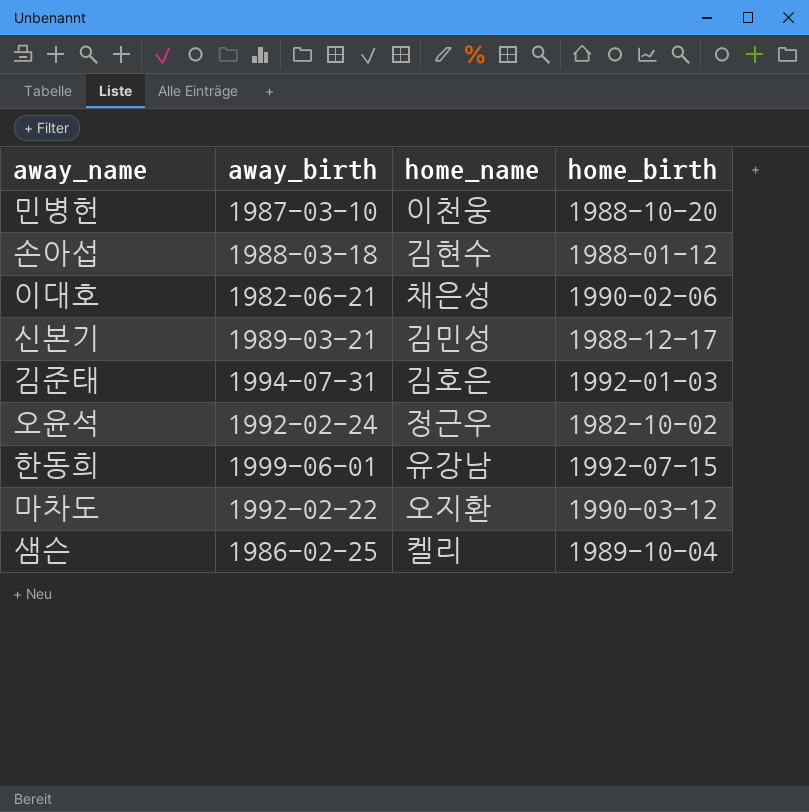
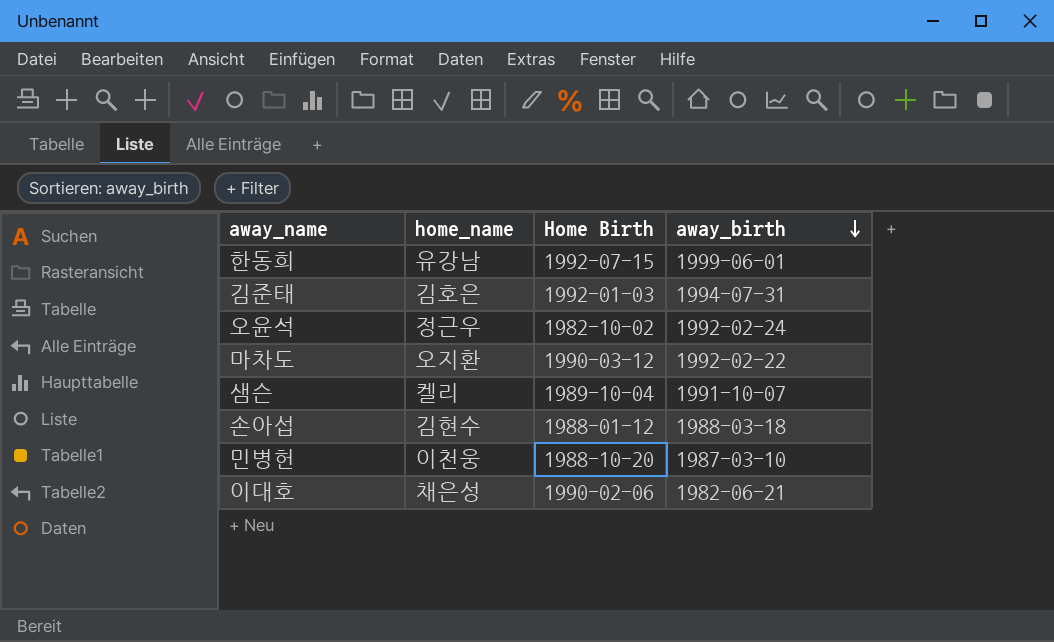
row order: none -> away_birth descending
column name: home_birth -> Home Birth
column away_birth | position: 2 -> 4
row 신본기: 1989-03-21 | 김민성 | 1988-12-17 -> none
샘슨 | away_birth: 1986-02-25 -> 1991-10-07

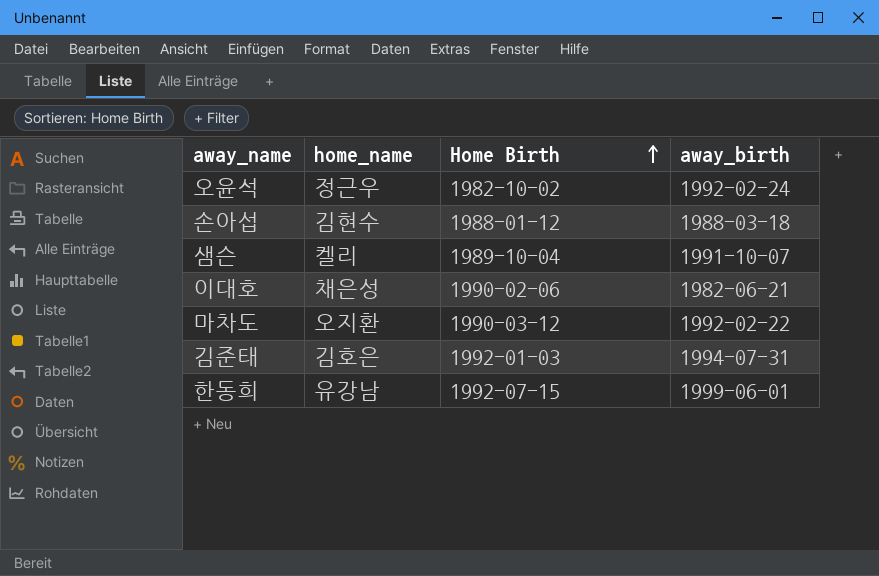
row order: away_birth descending -> Home Birth ascending
row 민병헌: 이천웅 | 1988-10-20 | 1987-03-10 -> none

